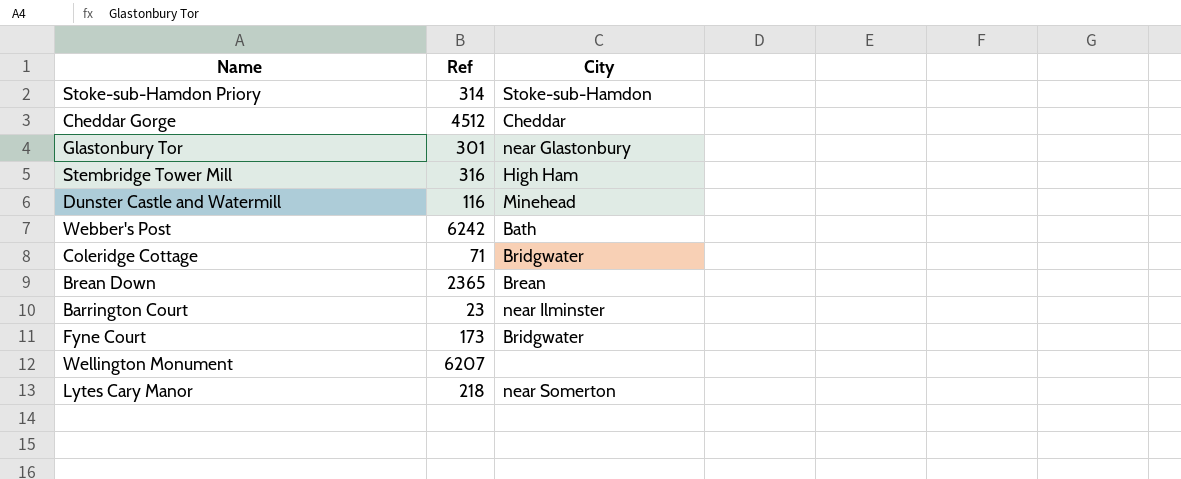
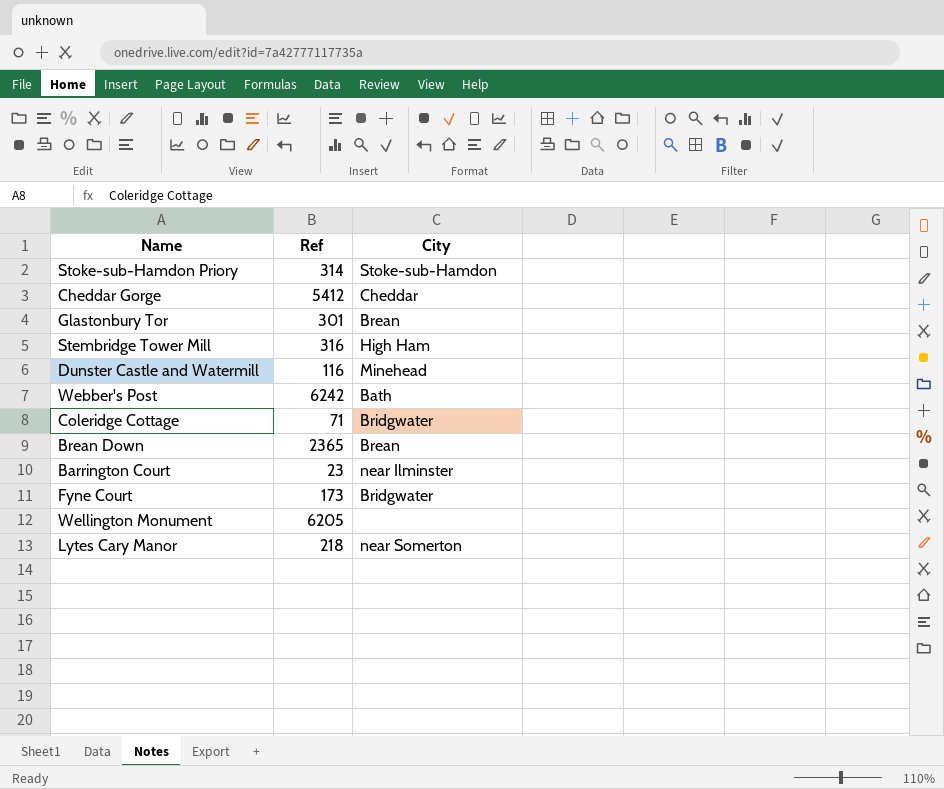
Cheddar Gorge | Ref: 4512 -> 5412
Glastonbury Tor | City: near Glastonbury -> Brean
Wellington Monument | Ref: 6207 -> 6205

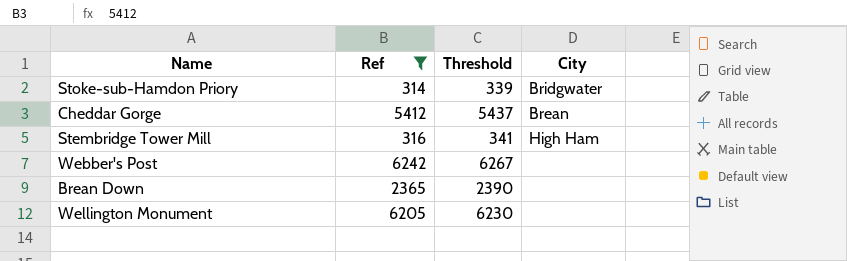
filter: none -> Ref >= 314
column Threshold | formula: none -> [Ref] + 25
Stoke-sub-Hamdon Priory | City: Stoke-sub-Hamdon -> Bridgwater
Cheddar Gorge | City: Cheddar -> Brean
Webber's Post | City: Bath -> none
Brean Down | City: Brean -> none

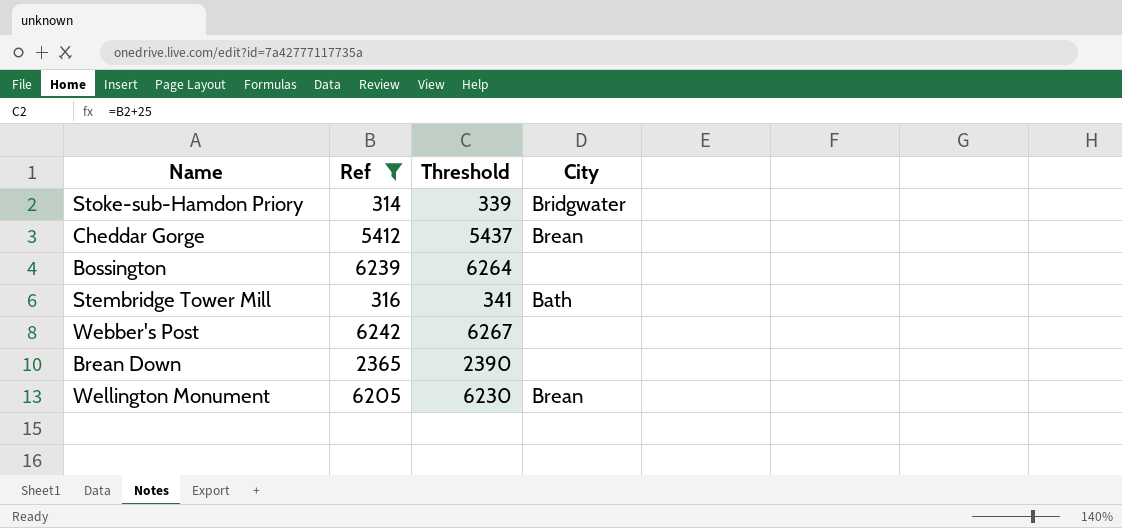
row Bossington: none -> 6239 | 6264 | none
Stembridge Tower Mill | City: High Ham -> Bath
Wellington Monument | City: none -> Brean

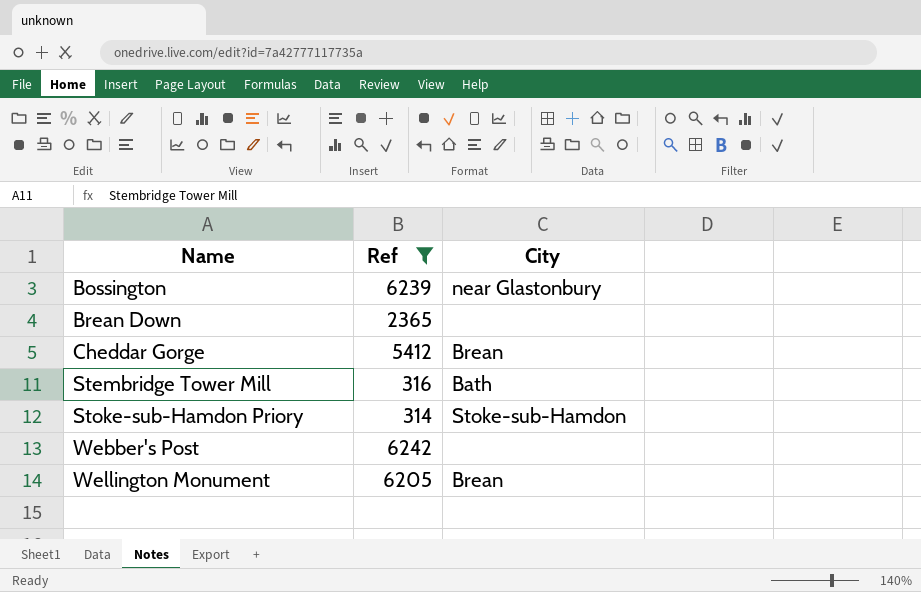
row order: none -> Name ascending
column Threshold | formula: [Ref] + 25 -> none
Bossington | City: none -> near Glastonbury
Stoke-sub-Hamdon Priory | City: Bridgwater -> Stoke-sub-Hamdon

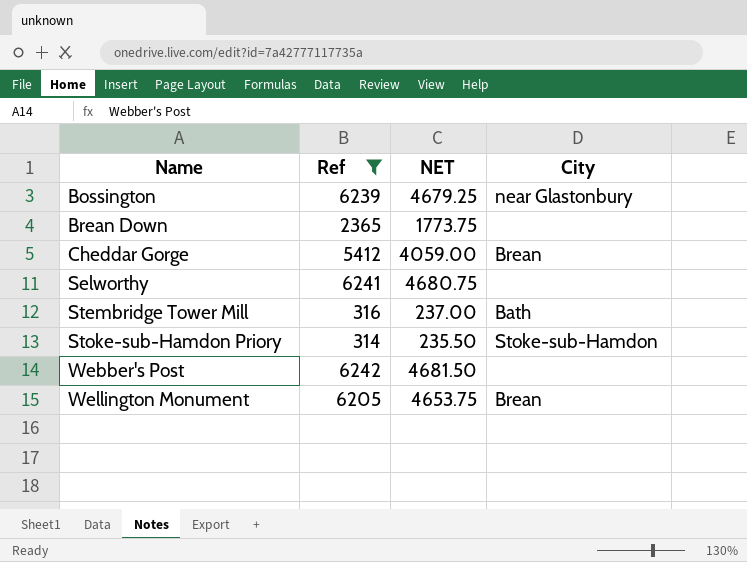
column NET | formula: none -> [Ref] * 0.75
row Selworthy: none -> 6241 | 4680.75 | none

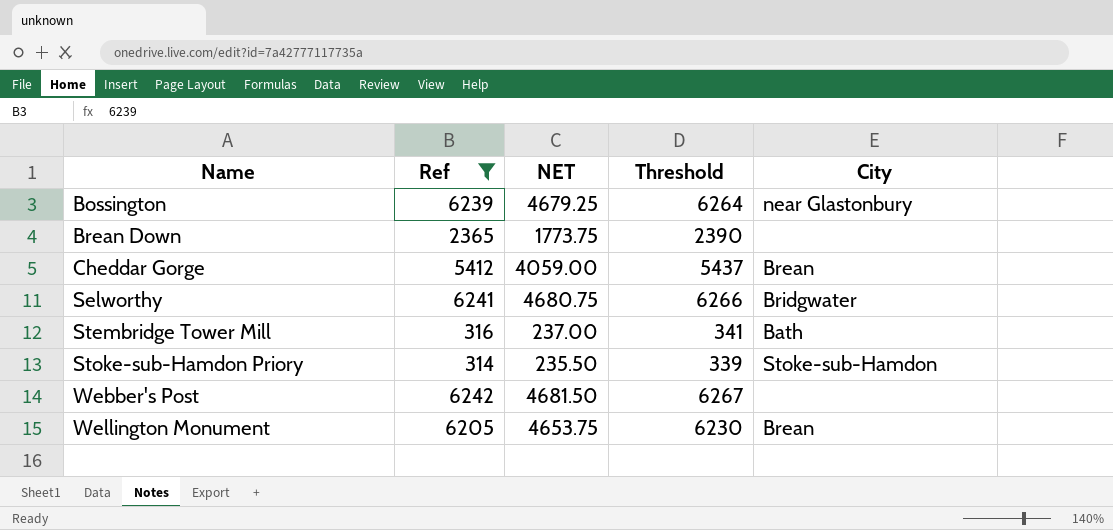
column Threshold | formula: none -> [Ref] + 25
Selworthy | City: none -> Bridgwater

